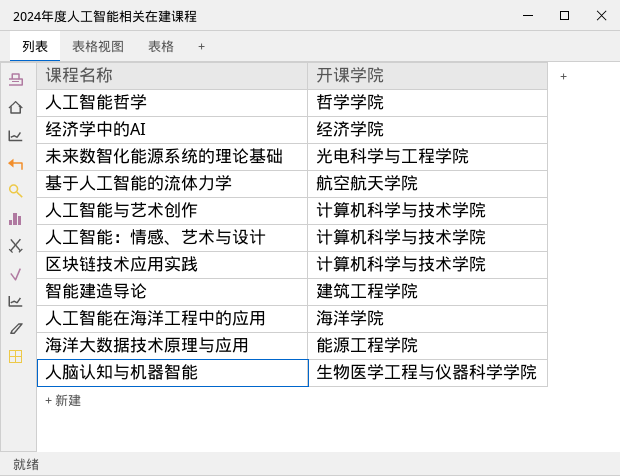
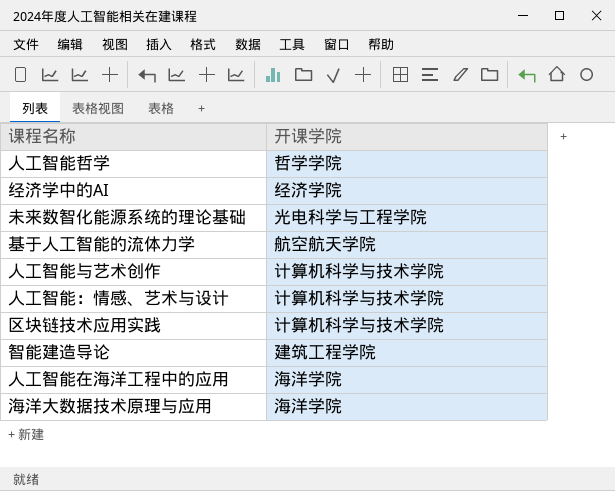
row 人脑认知与机器智能: 生物医学工程与仪器科学学院 -> none
海洋大数据技术原理与应用 | 开课学院: 能源工程学院 -> 海洋学院

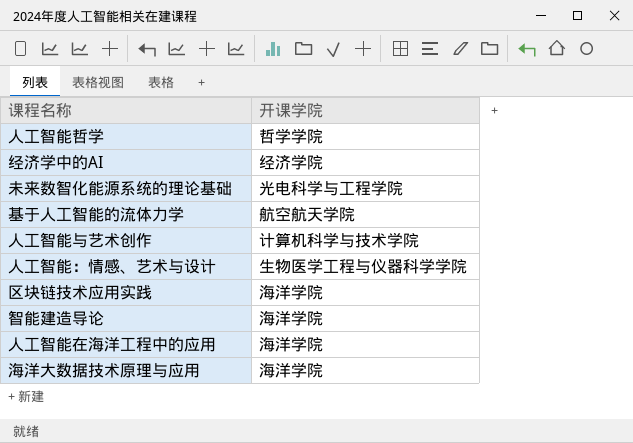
人工智能：情感、艺术与设计 | 开课学院: 计算机科学与技术学院 -> 生物医学工程与仪器科学学院
区块链技术应用实践 | 开课学院: 计算机科学与技术学院 -> 海洋学院
智能建造导论 | 开课学院: 建筑工程学院 -> 海洋学院

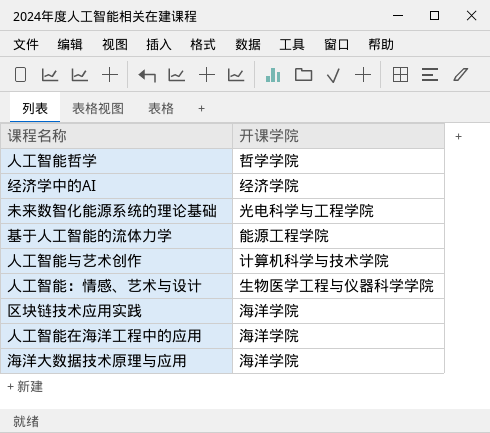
row 智能建造导论: 海洋学院 -> none
基于人工智能的流体力学 | 开课学院: 航空航天学院 -> 能源工程学院

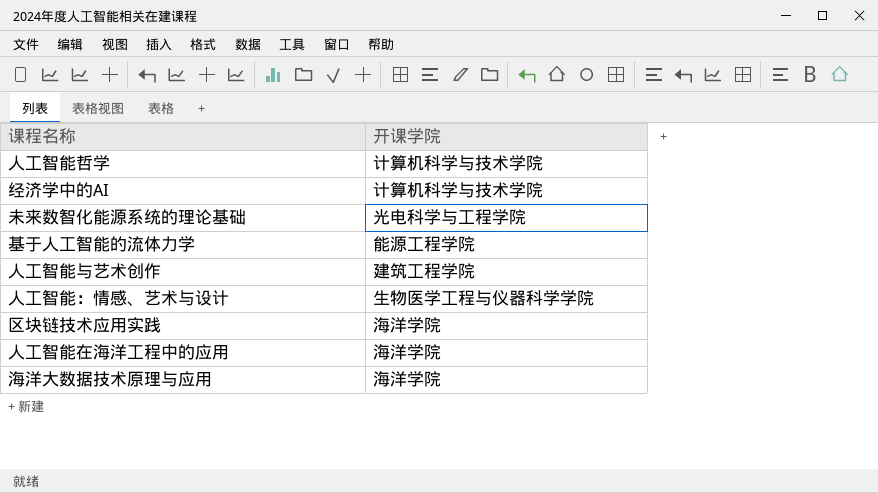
人工智能哲学 | 开课学院: 哲学学院 -> 计算机科学与技术学院
经济学中的AI | 开课学院: 经济学院 -> 计算机科学与技术学院
人工智能与艺术创作 | 开课学院: 计算机科学与技术学院 -> 建筑工程学院

